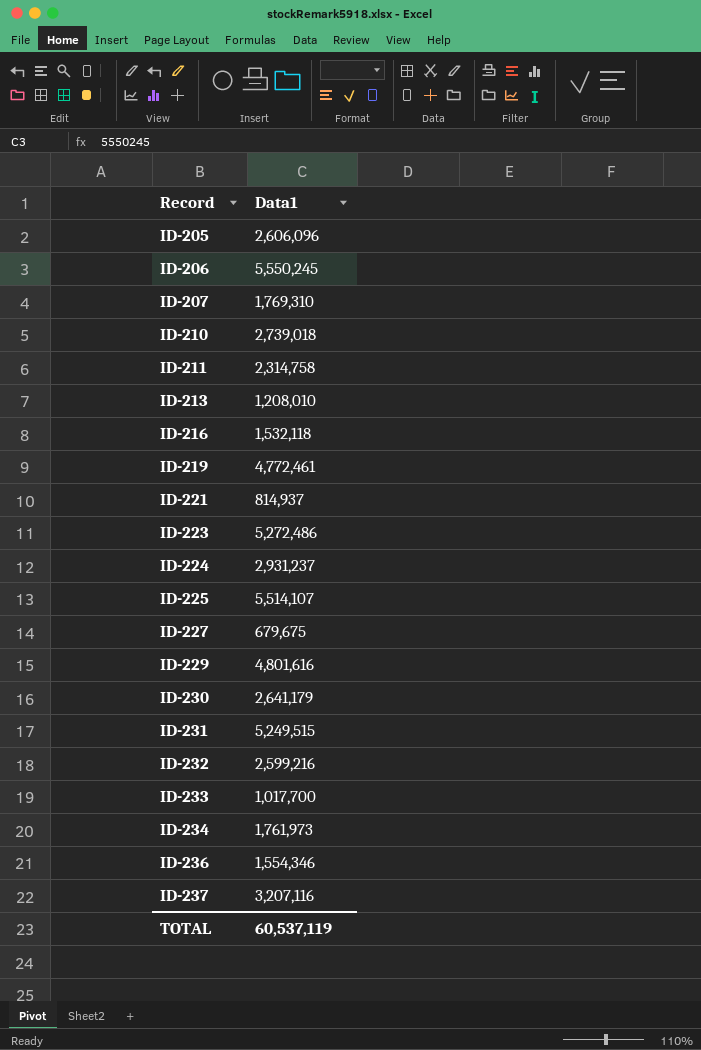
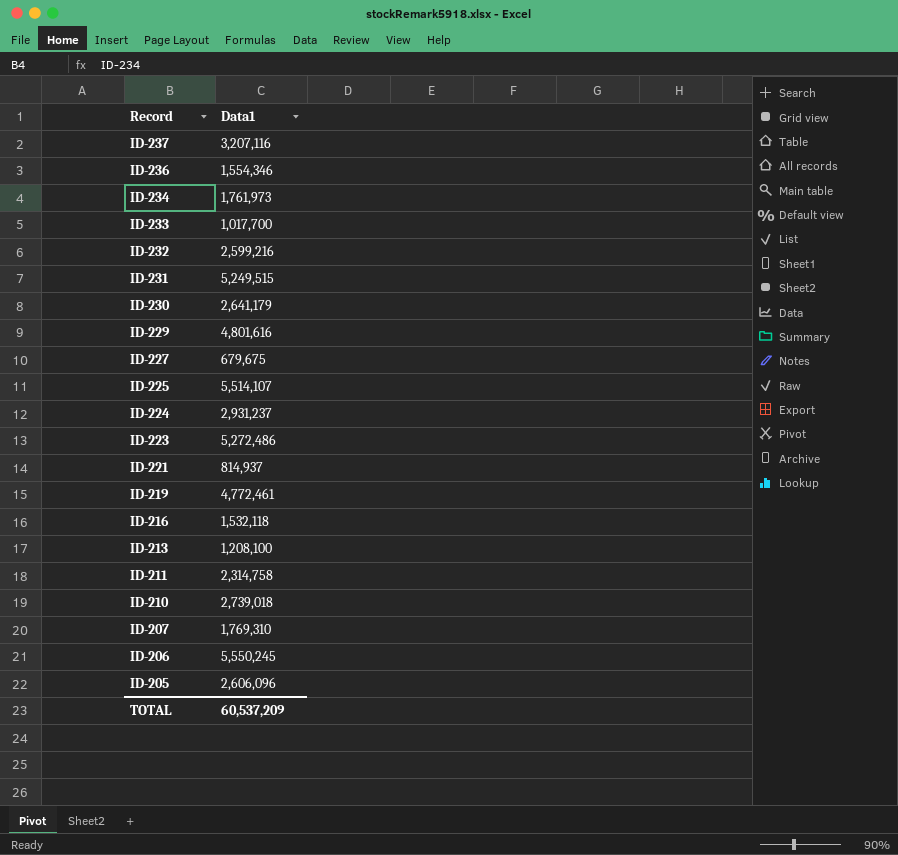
row order: Record ascending -> Record descending
ID-213 | Data1: 1,208,010 -> 1,208,100
TOTAL | Data1: 60,537,119 -> 60,537,209

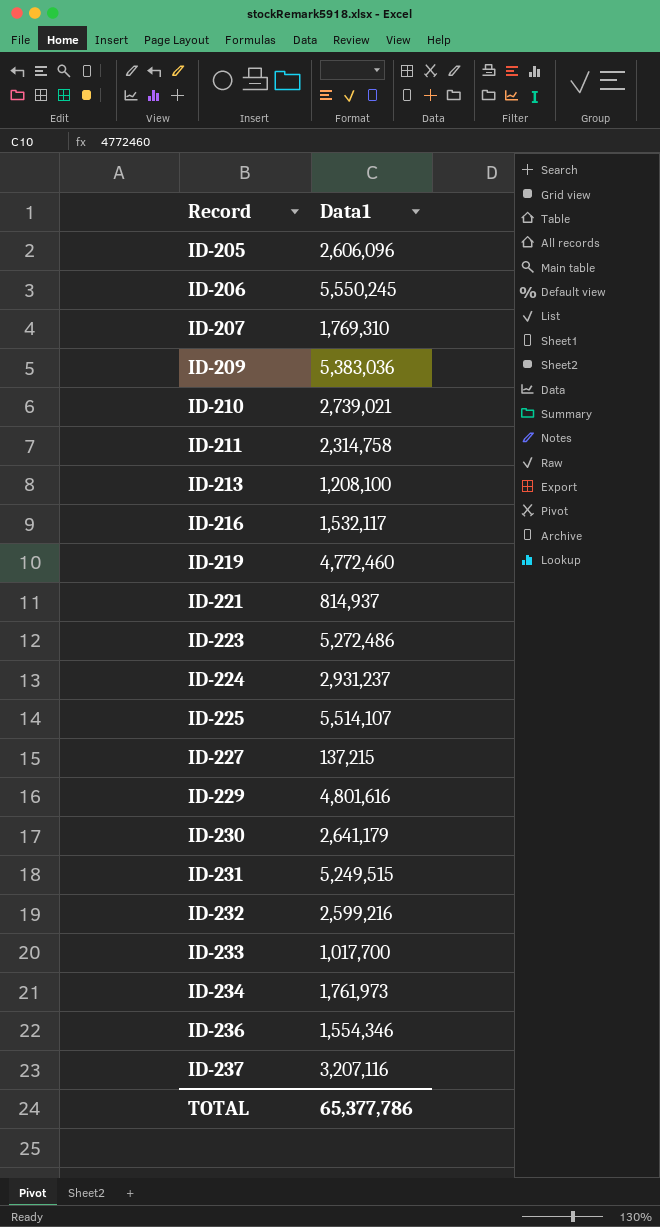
row order: Record descending -> Record ascending
row ID-209: none -> 5,383,036
ID-210 | Data1: 2,739,018 -> 2,739,021
ID-216 | Data1: 1,532,118 -> 1,532,117
ID-219 | Data1: 4,772,461 -> 4,772,460
ID-227 | Data1: 679,675 -> 137,215
TOTAL | Data1: 60,537,209 -> 65,377,786

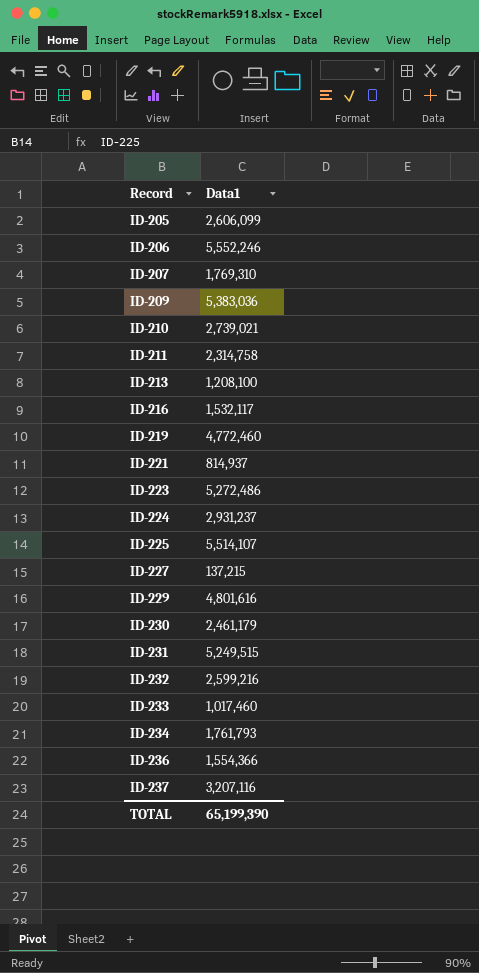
ID-205 | Data1: 2,606,096 -> 2,606,099
ID-206 | Data1: 5,550,245 -> 5,552,246
ID-230 | Data1: 2,641,179 -> 2,461,179
ID-233 | Data1: 1,017,700 -> 1,017,460
ID-234 | Data1: 1,761,973 -> 1,761,793
ID-236 | Data1: 1,554,346 -> 1,554,366
TOTAL | Data1: 65,377,786 -> 65,199,390

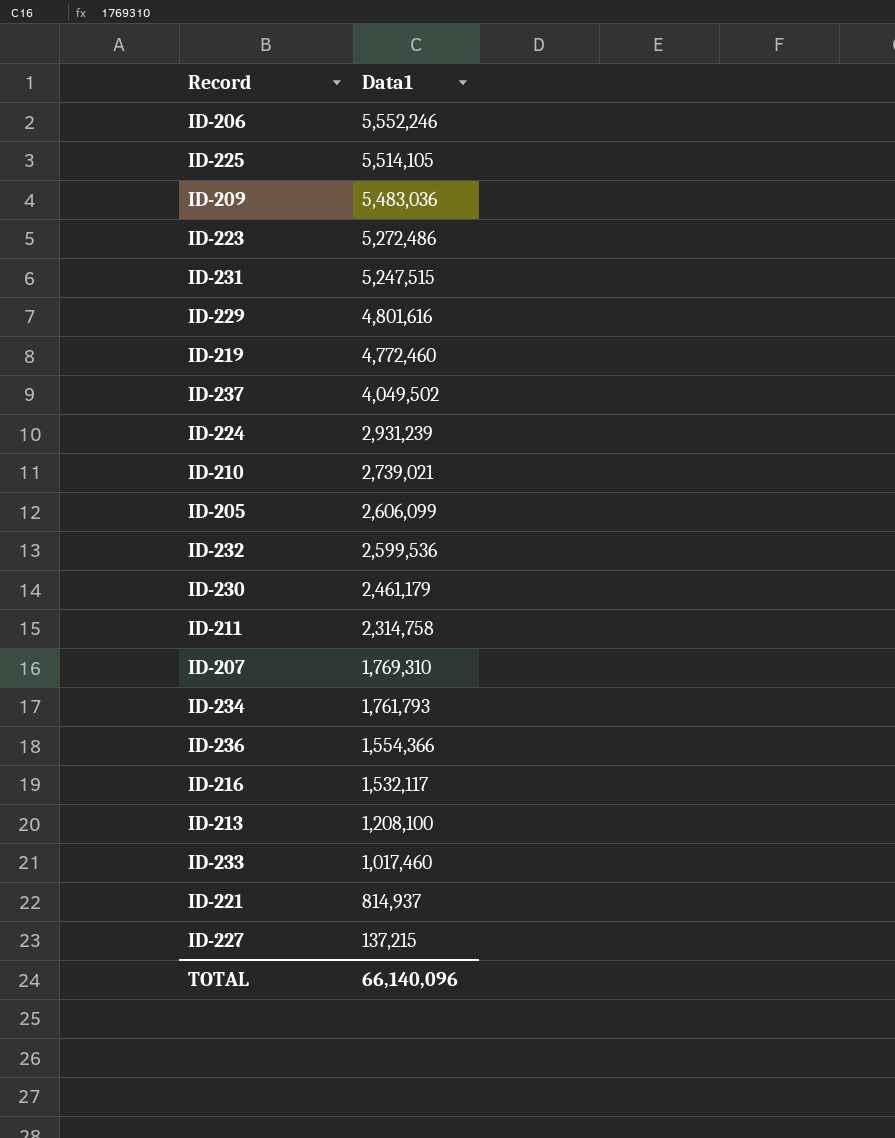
row order: Record ascending -> Data1 descending
ID-225 | Data1: 5,514,107 -> 5,514,105
ID-209 | Data1: 5,383,036 -> 5,483,036
ID-231 | Data1: 5,249,515 -> 5,247,515
ID-237 | Data1: 3,207,116 -> 4,049,502
ID-224 | Data1: 2,931,237 -> 2,931,239
ID-232 | Data1: 2,599,216 -> 2,599,536
TOTAL | Data1: 65,199,390 -> 66,140,096

